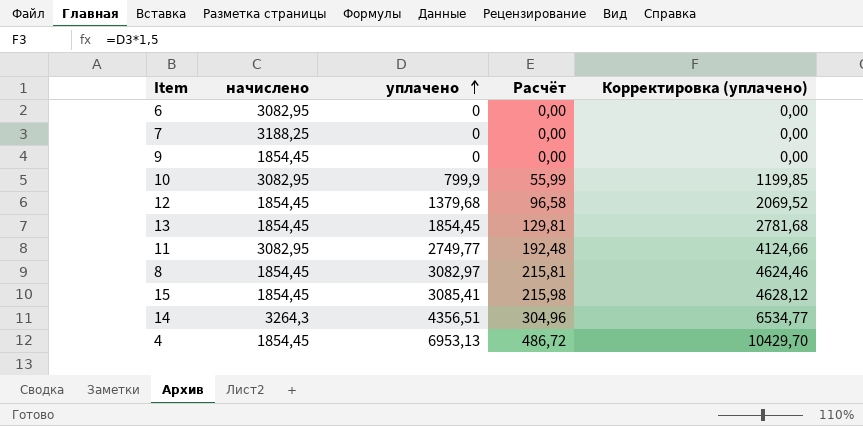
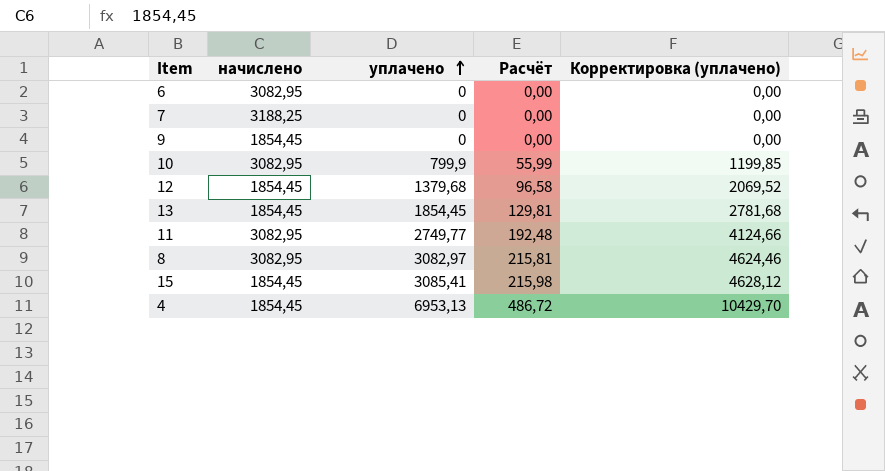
row 14: 3264,3 | 4356,51 | 304,96 | 6534,77 -> none
8 | начислено: 1854,45 -> 3082,95

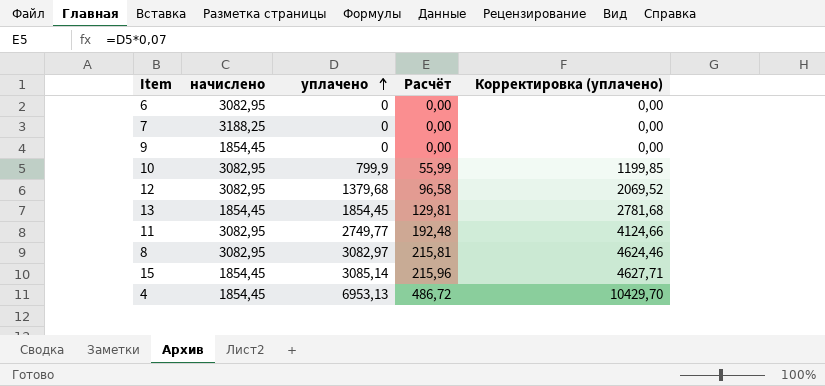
12 | начислено: 1854,45 -> 3082,95
15 | уплачено: 3085,41 -> 3085,14
15 | Расчёт: 215,98 -> 215,96
15 | Корректировка (уплачено): 4628,12 -> 4627,71

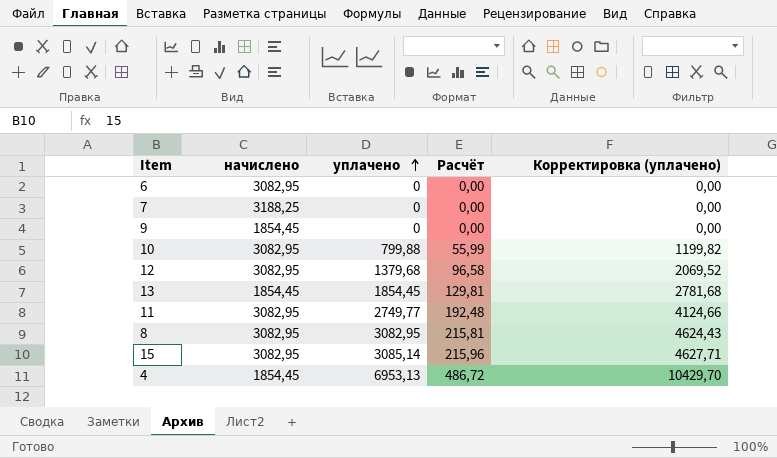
10 | уплачено: 799,9 -> 799,88
10 | Корректировка (уплачено): 1199,85 -> 1199,82
8 | уплачено: 3082,97 -> 3082,95
8 | Корректировка (уплачено): 4624,46 -> 4624,43
15 | начислено: 1854,45 -> 3082,95

